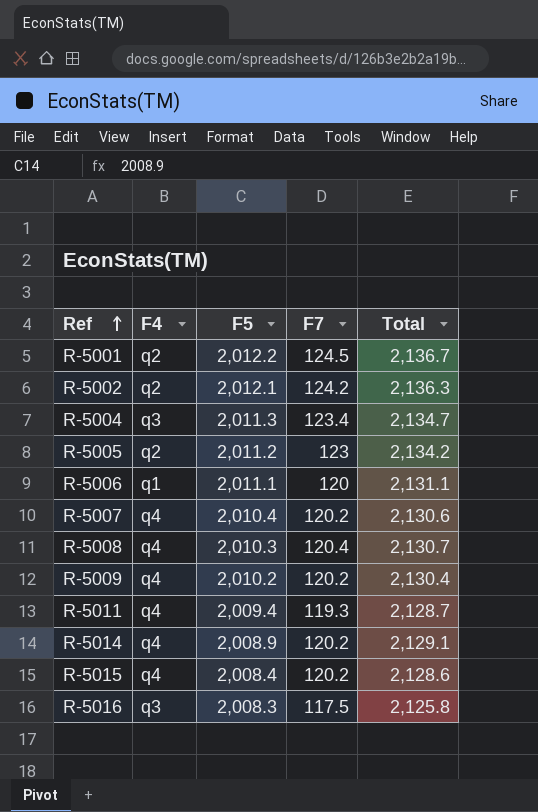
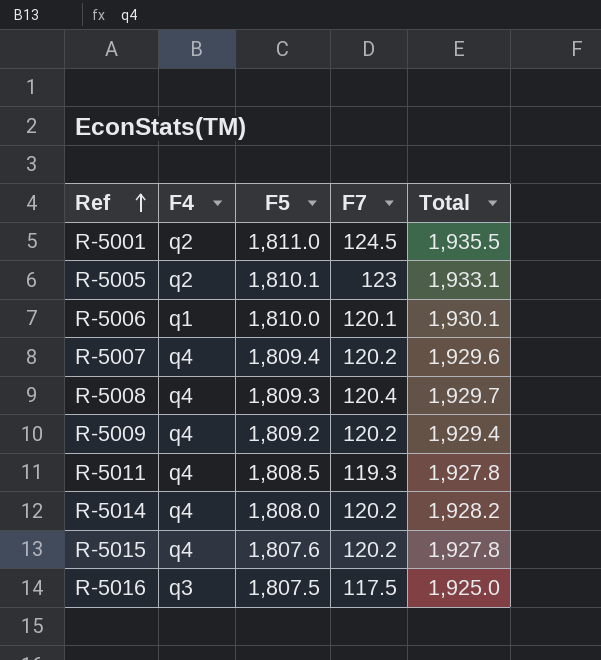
row R-5002: q2 | 2,012.1 | 124.2 | 2,136.3 -> none
row R-5004: q3 | 2,011.3 | 123.4 | 2,134.7 -> none
R-5001 | F5: 2,012.2 -> 1,811.0
R-5001 | Total: 2,136.7 -> 1,935.5
R-5005 | F5: 2,011.2 -> 1,810.1
R-5005 | Total: 2,134.2 -> 1,933.1
R-5006 | F5: 2,011.1 -> 1,810.0
R-5006 | F7: 120 -> 120.1
R-5006 | Total: 2,131.1 -> 1,930.1
R-5007 | F5: 2,010.4 -> 1,809.4
R-5007 | Total: 2,130.6 -> 1,929.6
R-5008 | F5: 2,010.3 -> 1,809.3
R-5008 | Total: 2,130.7 -> 1,929.7
R-5009 | F5: 2,010.2 -> 1,809.2
R-5009 | Total: 2,130.4 -> 1,929.4
R-5011 | F5: 2,009.4 -> 1,808.5
R-5011 | Total: 2,128.7 -> 1,927.8
R-5014 | F5: 2,008.9 -> 1,808.0
R-5014 | Total: 2,129.1 -> 1,928.2
R-5015 | F5: 2,008.4 -> 1,807.6
R-5015 | Total: 2,128.6 -> 1,927.8
R-5016 | F5: 2,008.3 -> 1,807.5
R-5016 | Total: 2,125.8 -> 1,925.0

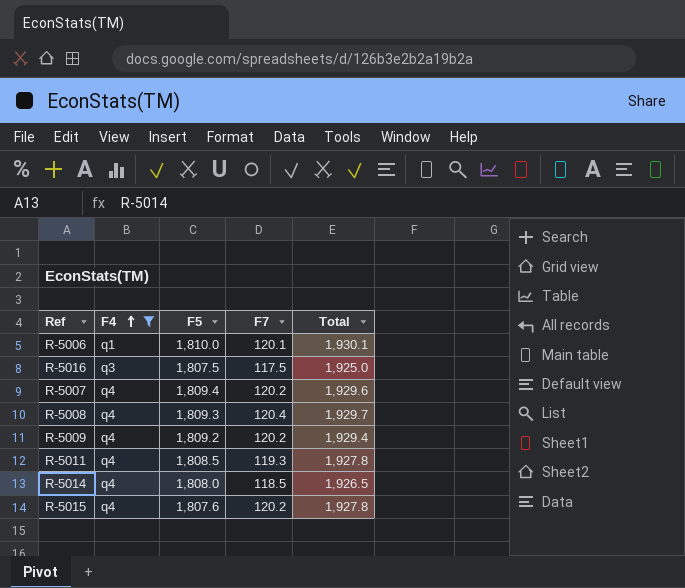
filter: none -> F4 != q2
row order: Ref ascending -> F4 ascending
R-5014 | F7: 120.2 -> 118.5
R-5014 | Total: 1,928.2 -> 1,926.5

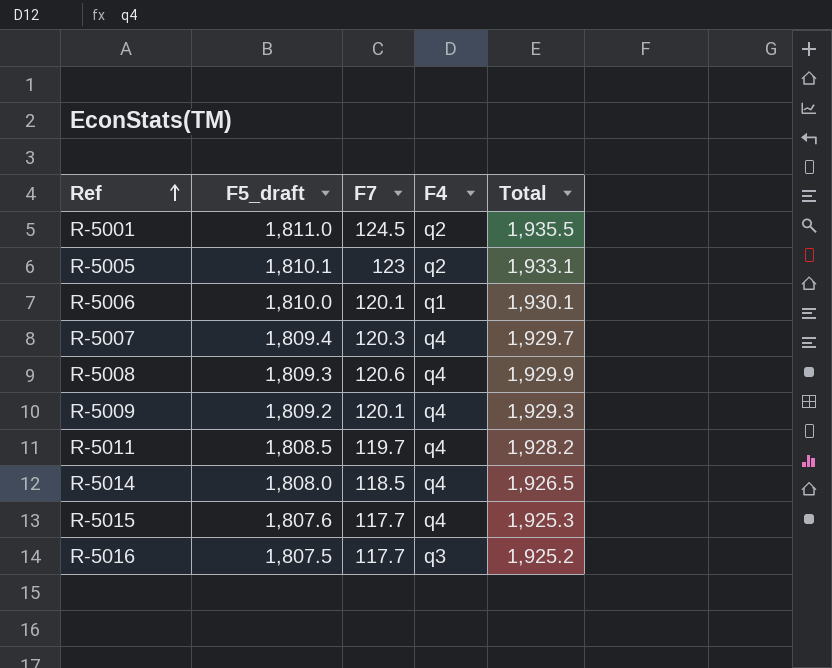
filter: F4 != q2 -> none
row order: F4 ascending -> Ref ascending
column name: F5 -> F5_draft
column F4 | position: 2 -> 4
R-5007 | F7: 120.2 -> 120.3
R-5007 | Total: 1,929.6 -> 1,929.7
R-5008 | F7: 120.4 -> 120.6
R-5008 | Total: 1,929.7 -> 1,929.9
R-5009 | F7: 120.2 -> 120.1
R-5009 | Total: 1,929.4 -> 1,929.3
R-5011 | F7: 119.3 -> 119.7
R-5011 | Total: 1,927.8 -> 1,928.2
R-5015 | F7: 120.2 -> 117.7
R-5015 | Total: 1,927.8 -> 1,925.3
R-5016 | F7: 117.5 -> 117.7
R-5016 | Total: 1,925.0 -> 1,925.2

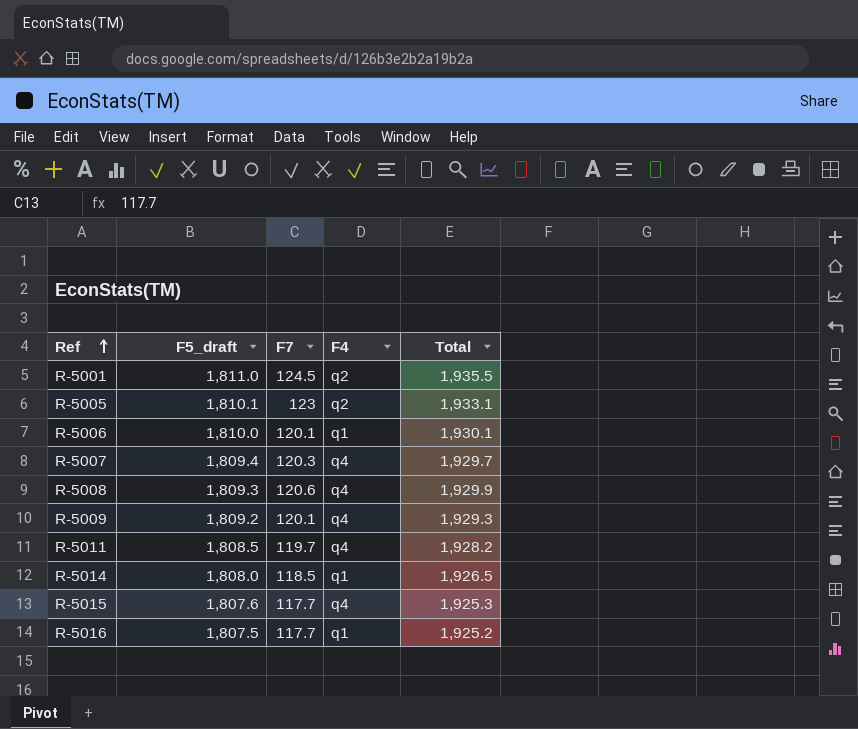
R-5014 | F4: q4 -> q1
R-5016 | F4: q3 -> q1

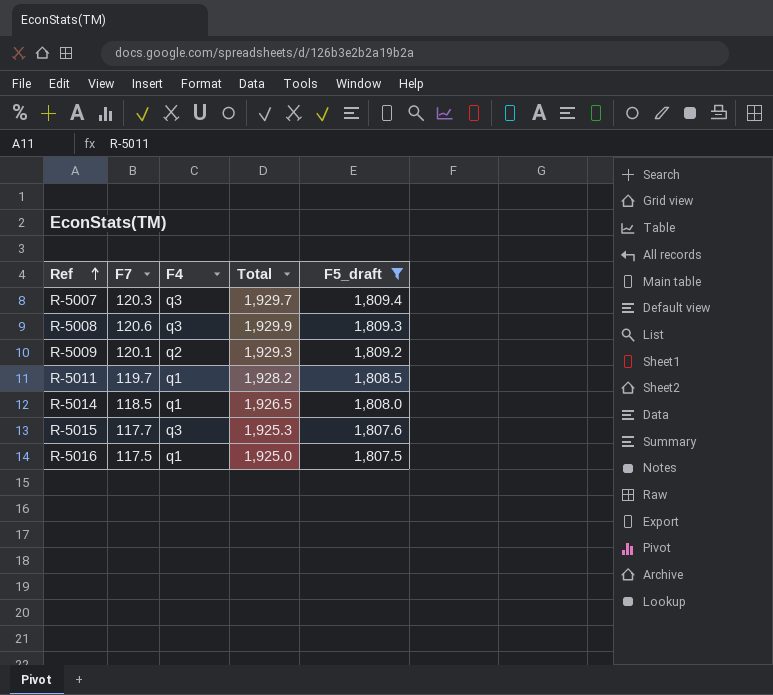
filter: none -> F5_draft <= 1,809.4
column F5_draft | position: 2 -> 5
R-5007 | F4: q4 -> q3
R-5008 | F4: q4 -> q3
R-5009 | F4: q4 -> q2
R-5011 | F4: q4 -> q1
R-5015 | F4: q4 -> q3
R-5016 | F7: 117.7 -> 117.5
R-5016 | Total: 1,925.2 -> 1,925.0

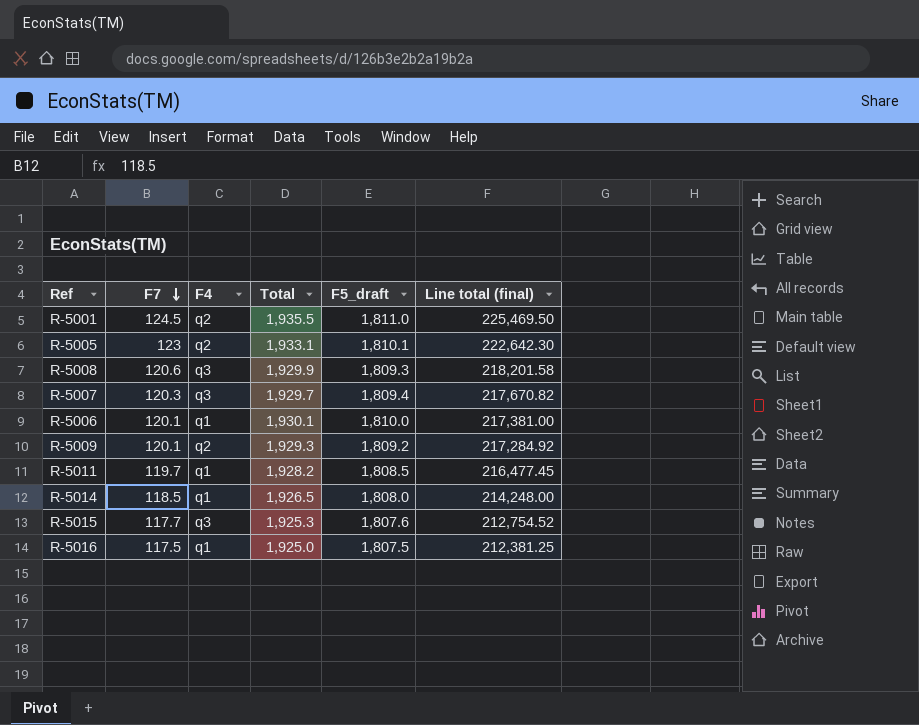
filter: F5_draft <= 1,809.4 -> none
row order: Ref ascending -> F7 descending
column Line total (final) | formula: none -> [F7] * [F5_draft]

